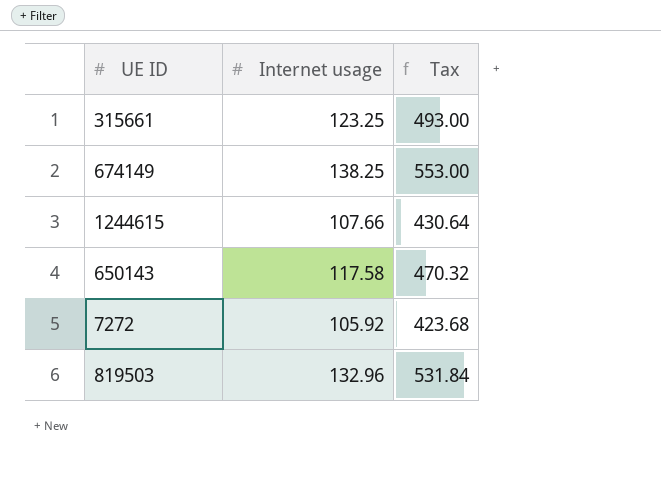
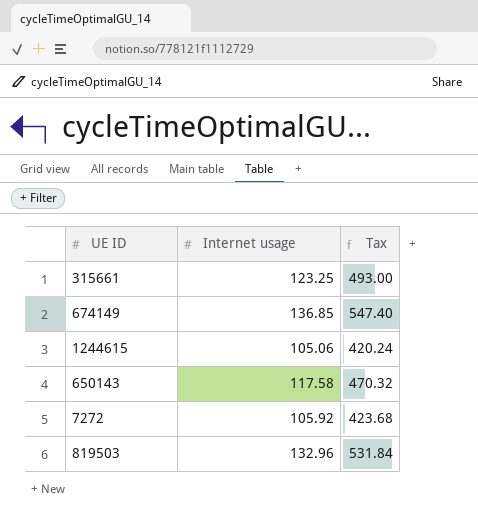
674149 | Internet usage: 138.25 -> 136.85
674149 | Tax: 553.00 -> 547.40
1244615 | Internet usage: 107.66 -> 105.06
1244615 | Tax: 430.64 -> 420.24

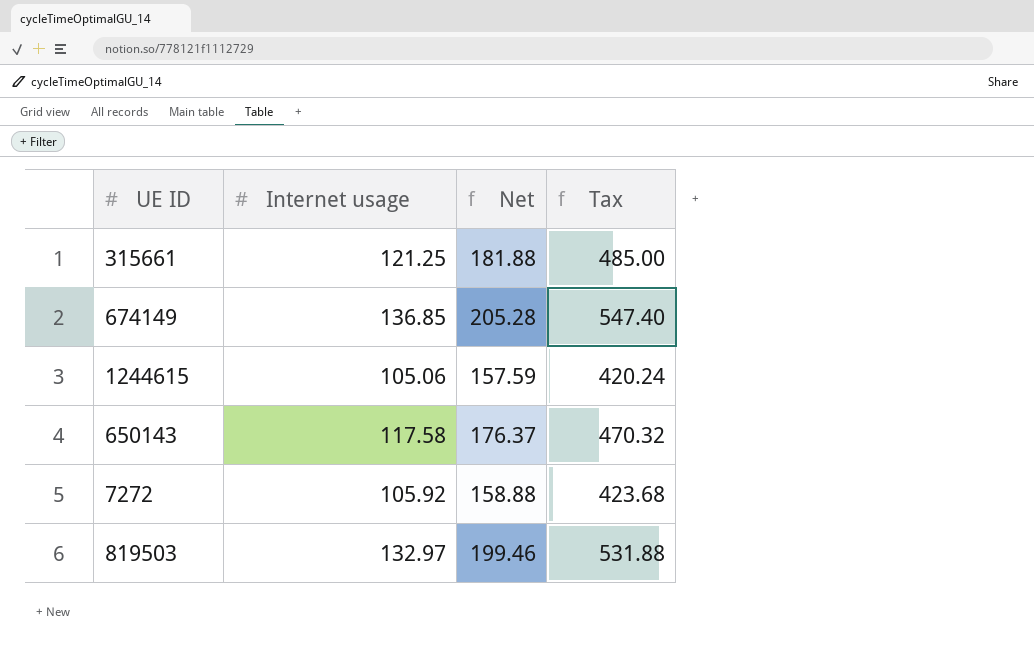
column Net | formula: none -> [Internet usage] * 1.5
315661 | Internet usage: 123.25 -> 121.25
315661 | Tax: 493.00 -> 485.00
819503 | Internet usage: 132.96 -> 132.97
819503 | Tax: 531.84 -> 531.88

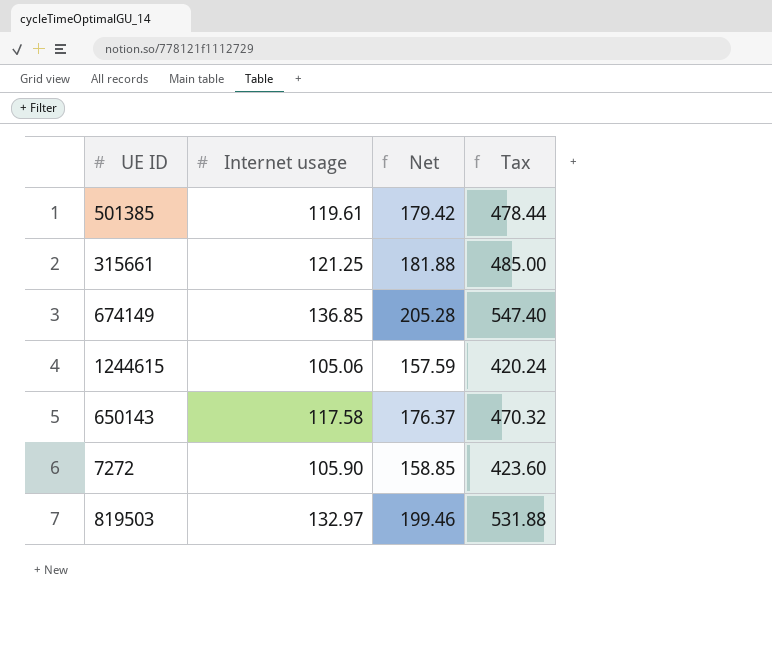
row 501385: none -> 119.61 | 179.42 | 478.44
7272 | Internet usage: 105.92 -> 105.90
7272 | Net: 158.88 -> 158.85
7272 | Tax: 423.68 -> 423.60

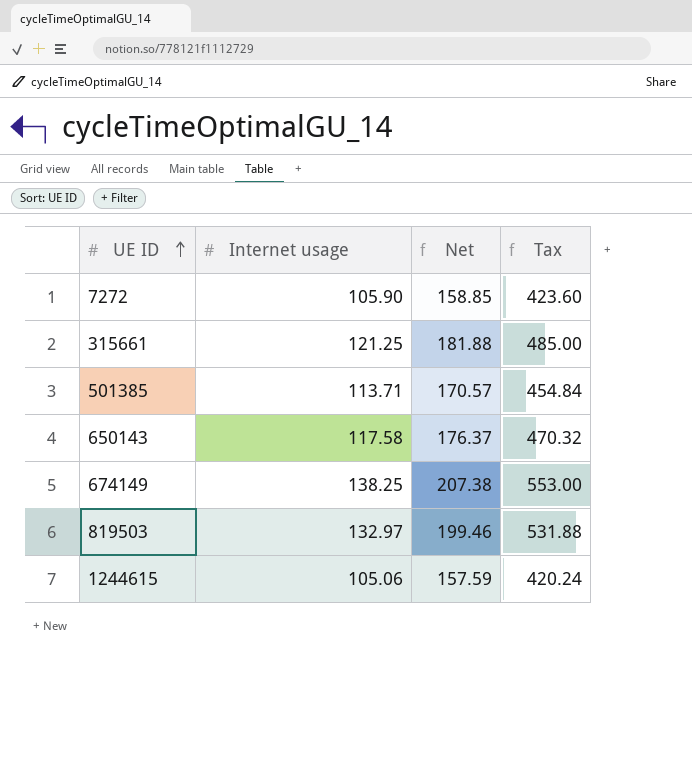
row order: none -> UE ID ascending
501385 | Internet usage: 119.61 -> 113.71
501385 | Net: 179.42 -> 170.57
501385 | Tax: 478.44 -> 454.84
674149 | Internet usage: 136.85 -> 138.25
674149 | Net: 205.28 -> 207.38
674149 | Tax: 547.40 -> 553.00

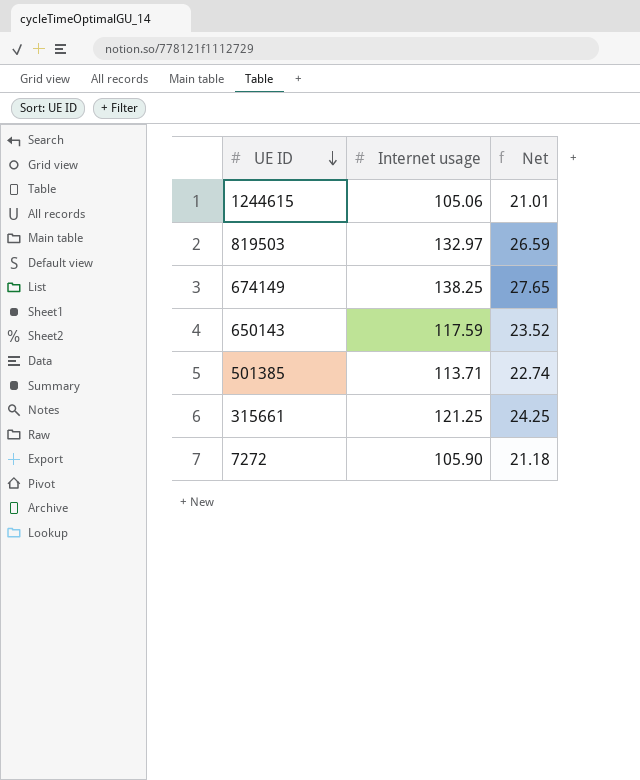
row order: UE ID ascending -> UE ID descending
column Tax | formula: [Internet usage] * 4 -> none
column Net | formula: [Internet usage] * 1.5 -> [Internet usage] * 0.2
650143 | Internet usage: 117.58 -> 117.59

